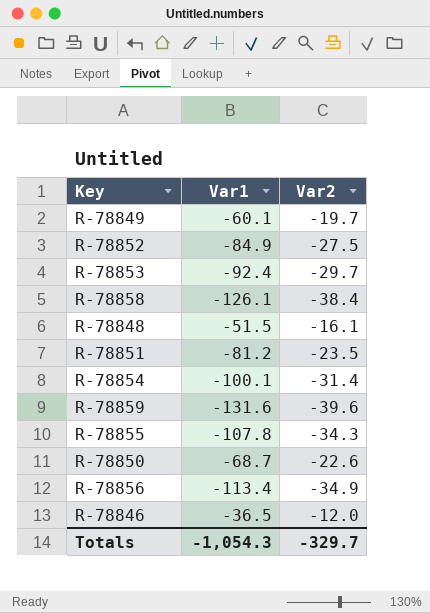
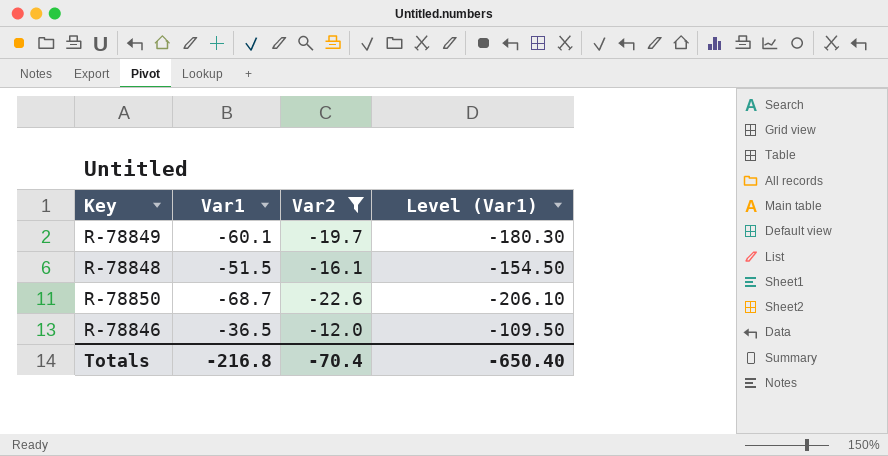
filter: none -> Var2 >= -22.6
column Level (Var1) | formula: none -> [Var1] * 3
Totals | Var1: -1,054.3 -> -216.8
Totals | Var2: -329.7 -> -70.4

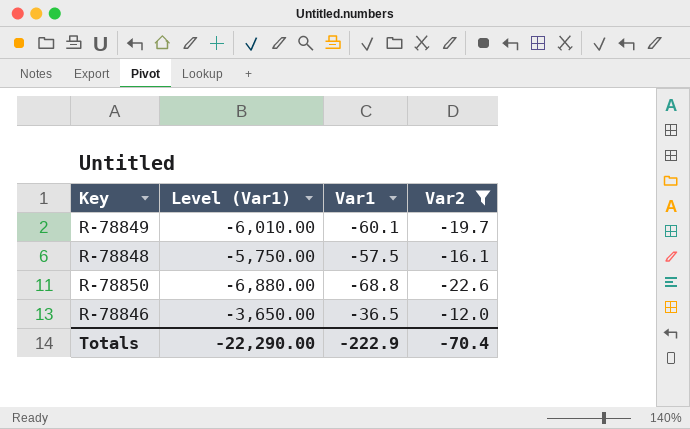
column Level (Var1) | formula: [Var1] * 3 -> [Var1] * 100
column Level (Var1) | position: 4 -> 2
R-78848 | Var1: -51.5 -> -57.5
R-78850 | Var1: -68.7 -> -68.8
Totals | Level (Var1): -650.40 -> -22,290.00
Totals | Var1: -216.8 -> -222.9

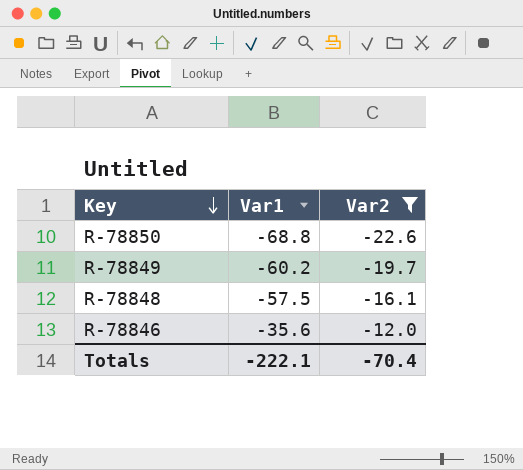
row order: none -> Key descending
column Level (Var1) | formula: [Var1] * 100 -> none
R-78849 | Var1: -60.1 -> -60.2
R-78846 | Var1: -36.5 -> -35.6
Totals | Var1: -222.9 -> -222.1

